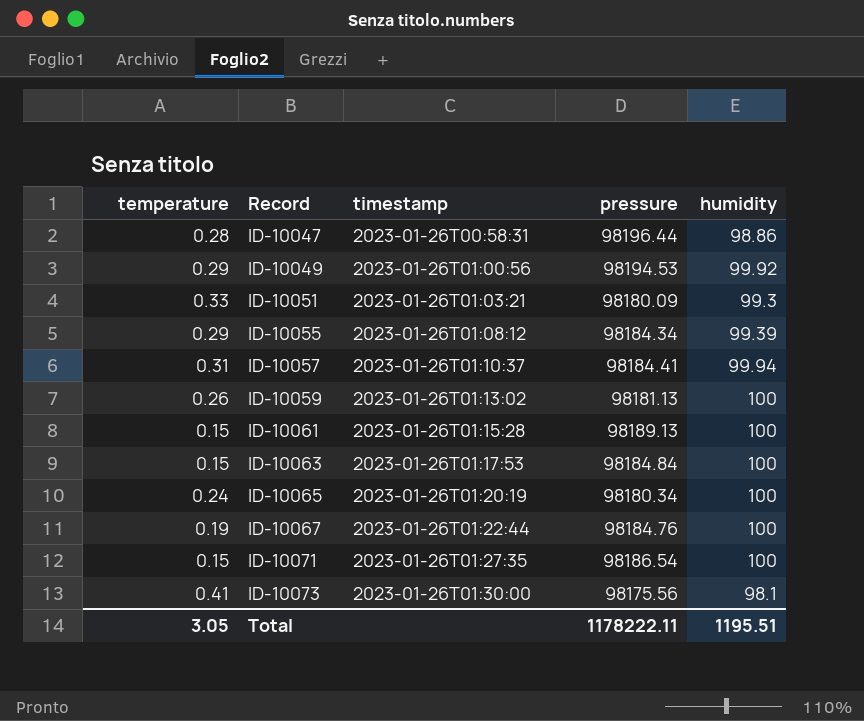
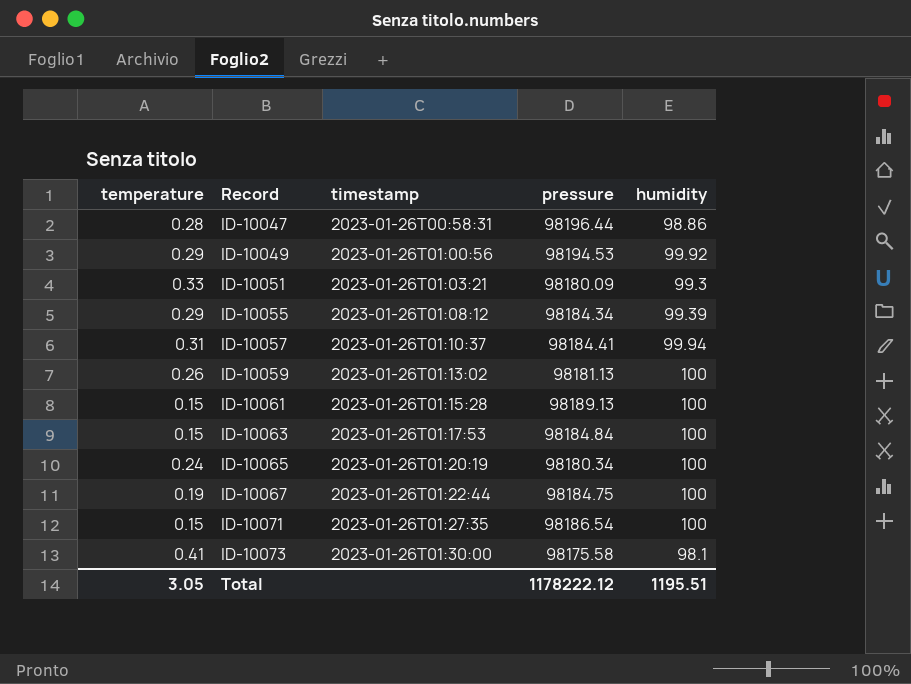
ID-10067 | pressure: 98184.76 -> 98184.75
ID-10073 | pressure: 98175.56 -> 98175.58
Total | pressure: 1178222.11 -> 1178222.12

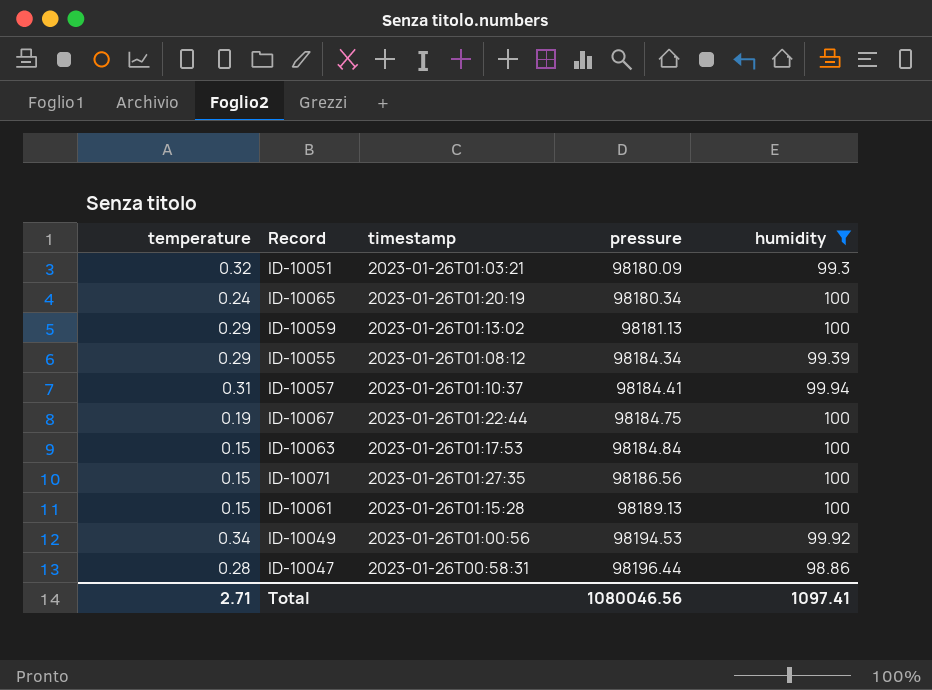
filter: none -> humidity != 98.1
row order: Record ascending -> pressure ascending
ID-10051 | temperature: 0.33 -> 0.32
ID-10059 | temperature: 0.26 -> 0.29
ID-10071 | pressure: 98186.54 -> 98186.56
ID-10049 | temperature: 0.29 -> 0.34
Total | temperature: 3.05 -> 2.71
Total | pressure: 1178222.12 -> 1080046.56
Total | humidity: 1195.51 -> 1097.41

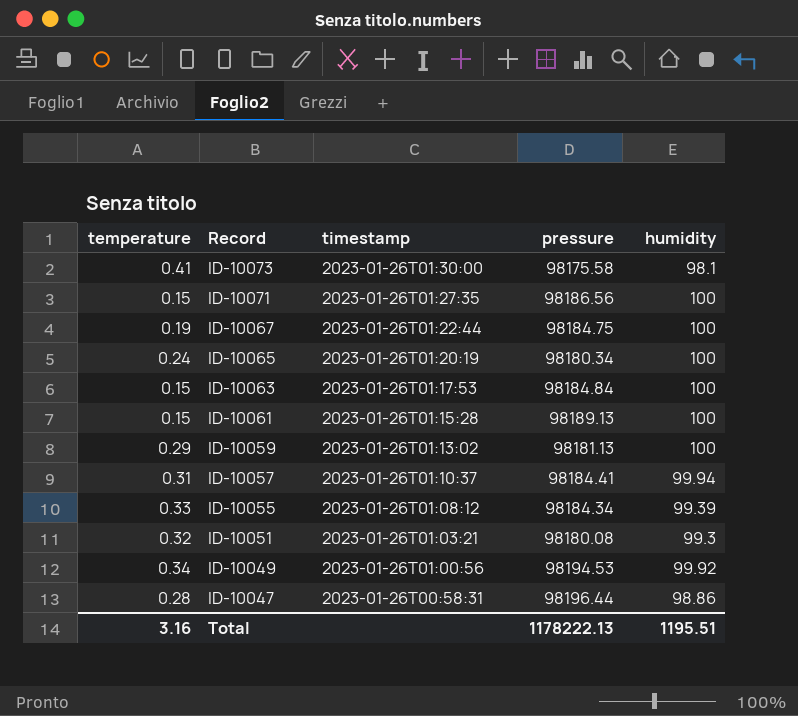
filter: humidity != 98.1 -> none
row order: pressure ascending -> Record descending
ID-10055 | temperature: 0.29 -> 0.33
ID-10051 | pressure: 98180.09 -> 98180.08
Total | temperature: 2.71 -> 3.16
Total | pressure: 1080046.56 -> 1178222.13
Total | humidity: 1097.41 -> 1195.51

